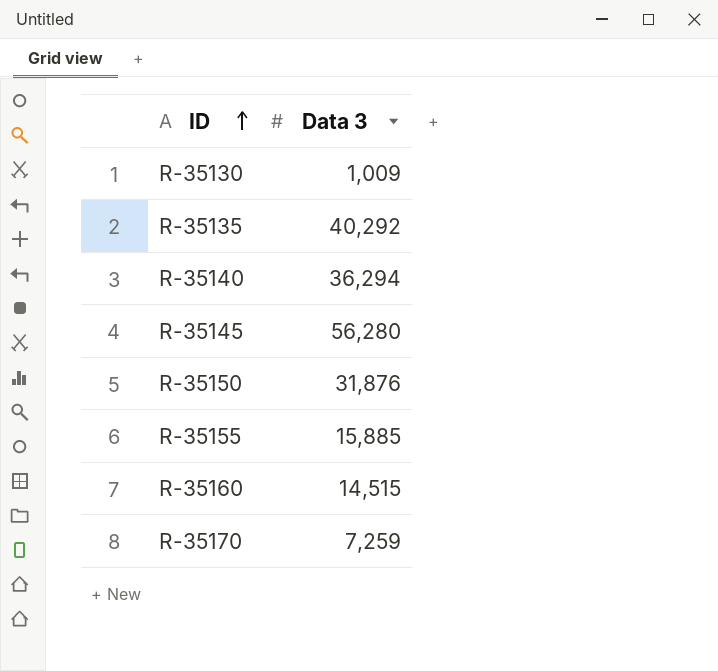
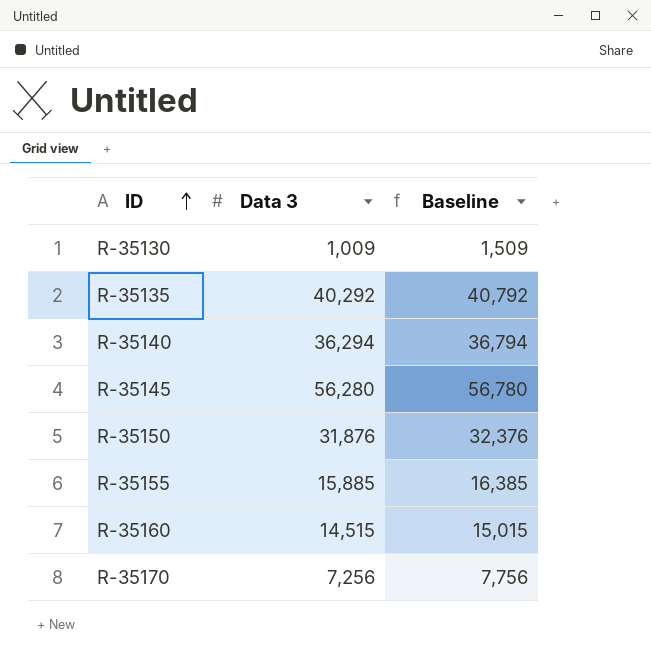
column Baseline | formula: none -> [Data 3] + 500
R-35170 | Data 3: 7,259 -> 7,256

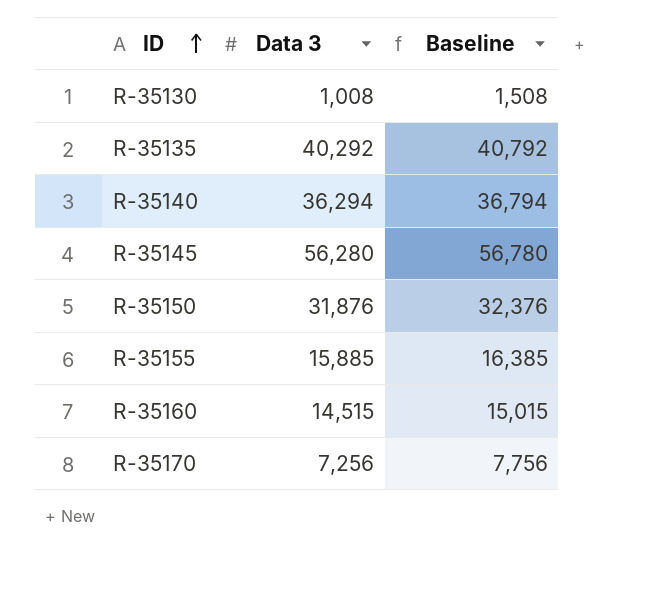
R-35130 | Data 3: 1,009 -> 1,008
R-35130 | Baseline: 1,509 -> 1,508

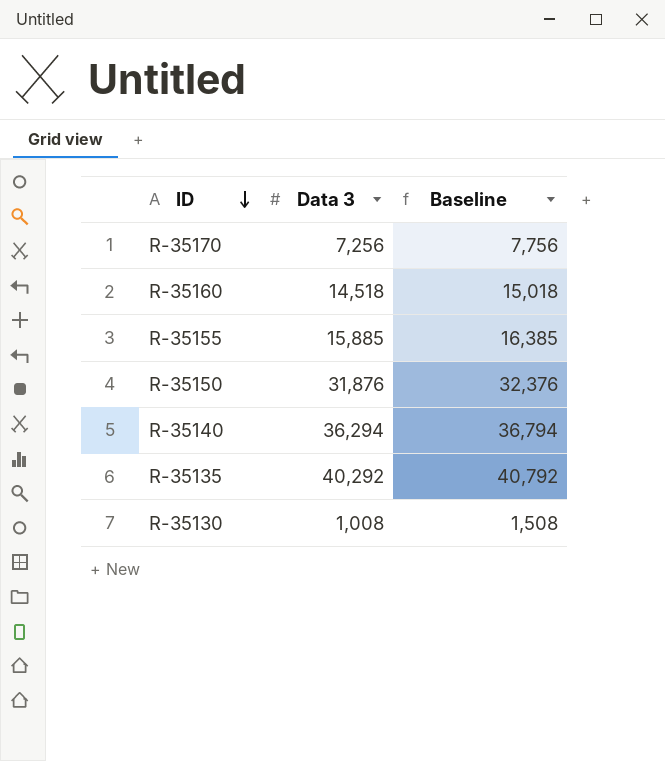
row order: ID ascending -> ID descending
row R-35145: 56,280 | 56,780 -> none
R-35160 | Data 3: 14,515 -> 14,518
R-35160 | Baseline: 15,015 -> 15,018

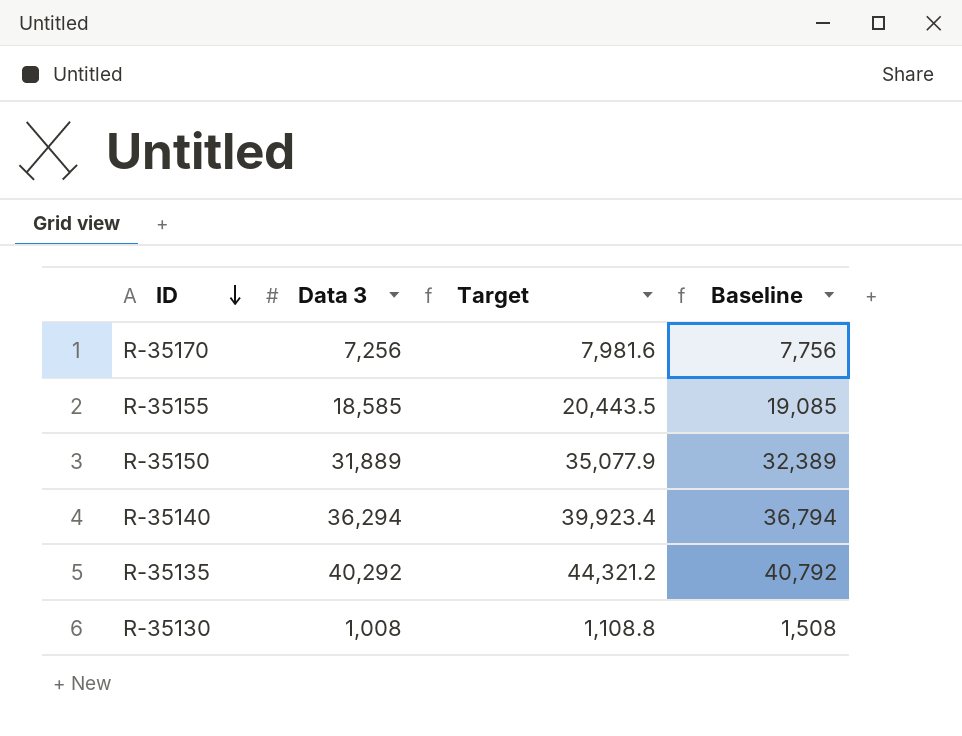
column Target | formula: none -> [Data 3] * 1.1
row R-35160: 14,518 | 15,018 -> none
R-35155 | Data 3: 15,885 -> 18,585
R-35155 | Baseline: 16,385 -> 19,085
R-35150 | Data 3: 31,876 -> 31,889
R-35150 | Baseline: 32,376 -> 32,389

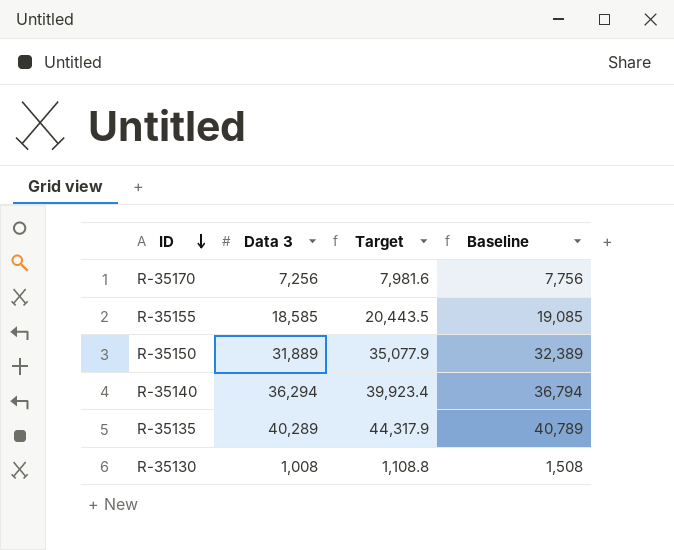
R-35135 | Data 3: 40,292 -> 40,289
R-35135 | Target: 44,321.2 -> 44,317.9
R-35135 | Baseline: 40,792 -> 40,789

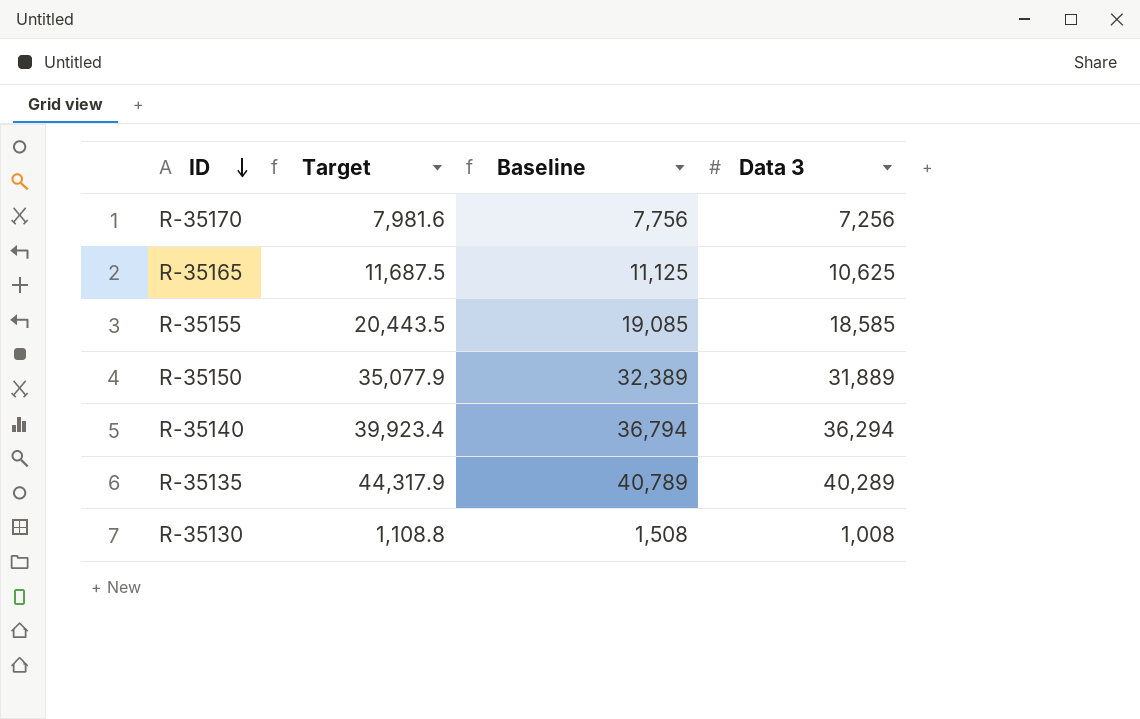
column Data 3 | position: 2 -> 4
row R-35165: none -> 11,687.5 | 11,125 | 10,625

